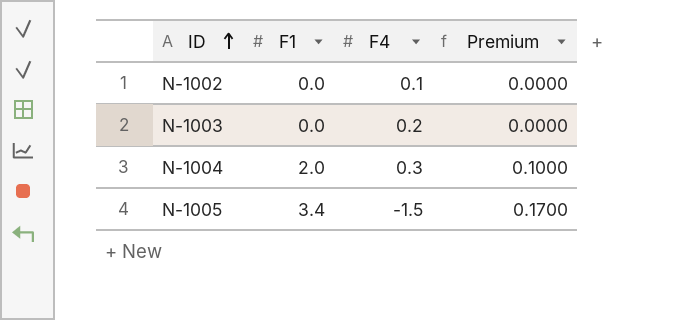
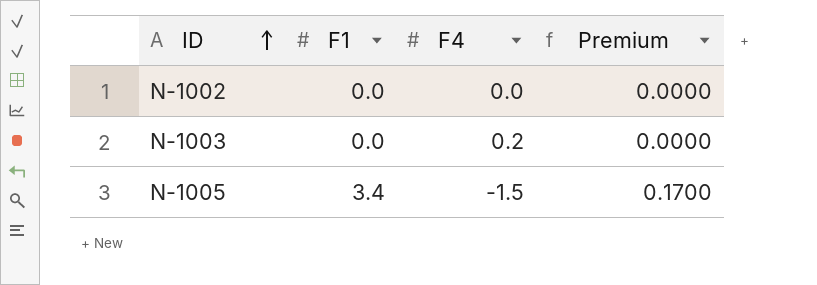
row N-1004: 2.0 | 0.3 | 0.1000 -> none
N-1002 | F4: 0.1 -> 0.0

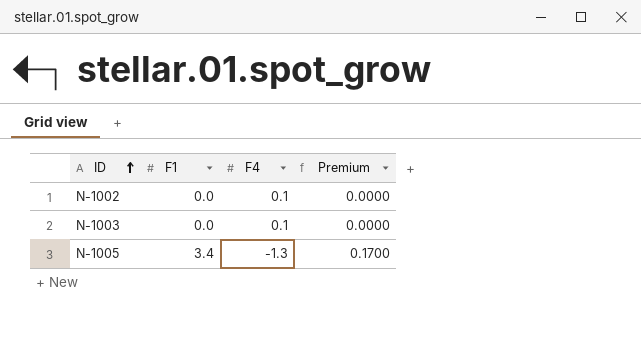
N-1002 | F4: 0.0 -> 0.1
N-1003 | F4: 0.2 -> 0.1
N-1005 | F4: -1.5 -> -1.3

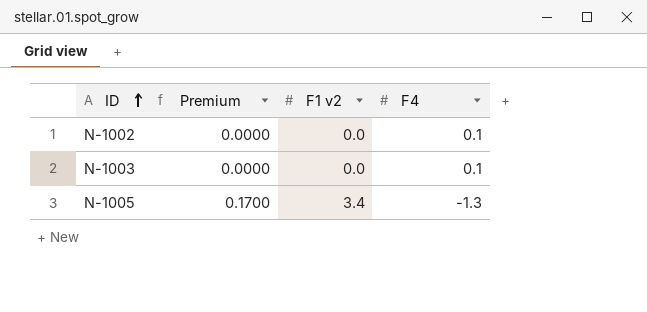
column Premium | position: 4 -> 2
column name: F1 -> F1 v2

